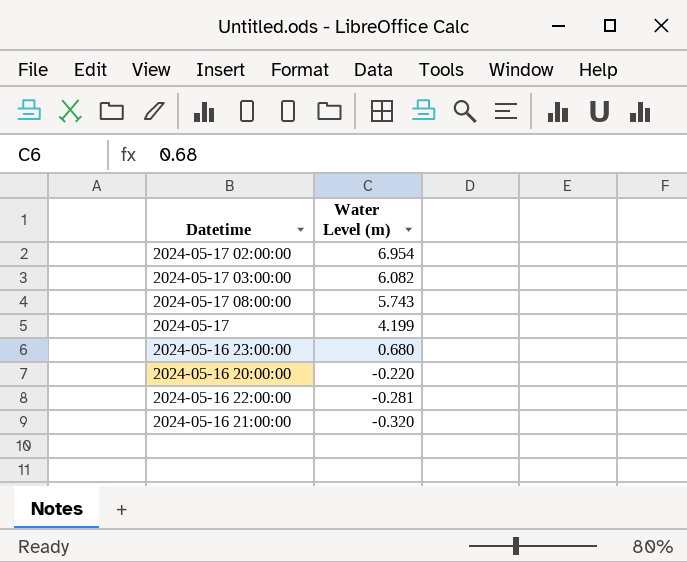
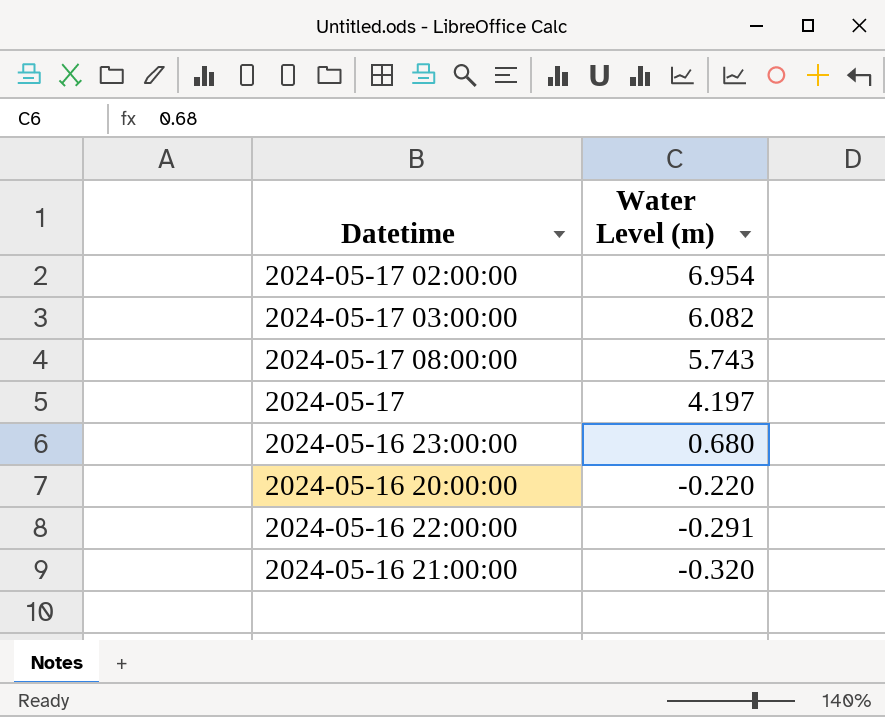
2024-05-17 | Water Level (m): 4.199 -> 4.197
2024-05-16 22:00:00 | Water Level (m): -0.281 -> -0.291

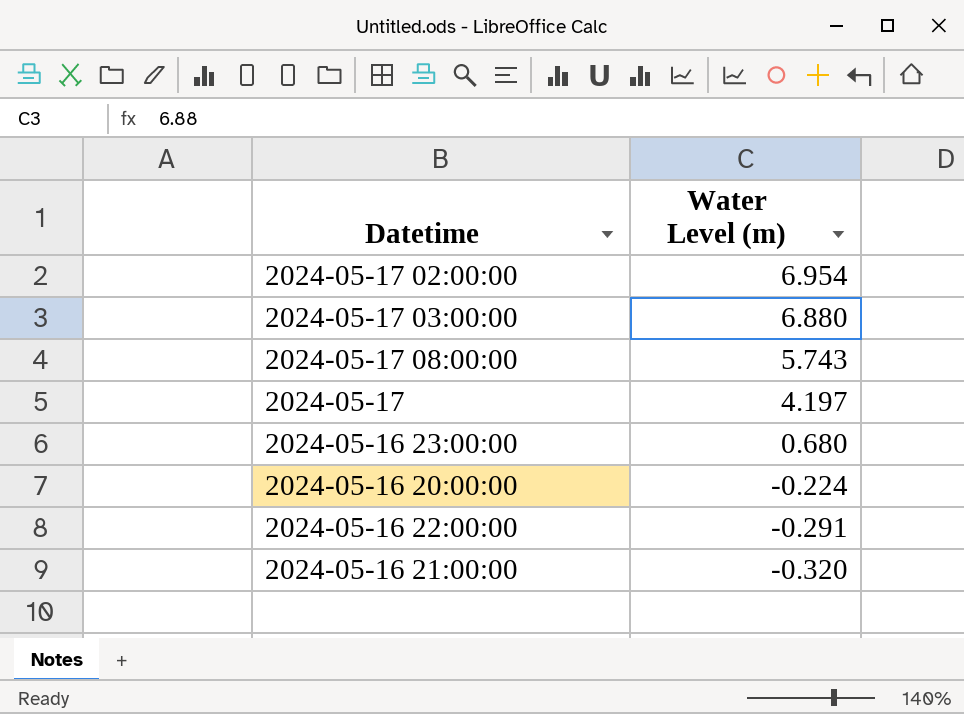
2024-05-17 03:00:00 | Water Level (m): 6.082 -> 6.880
2024-05-16 20:00:00 | Water Level (m): -0.220 -> -0.224

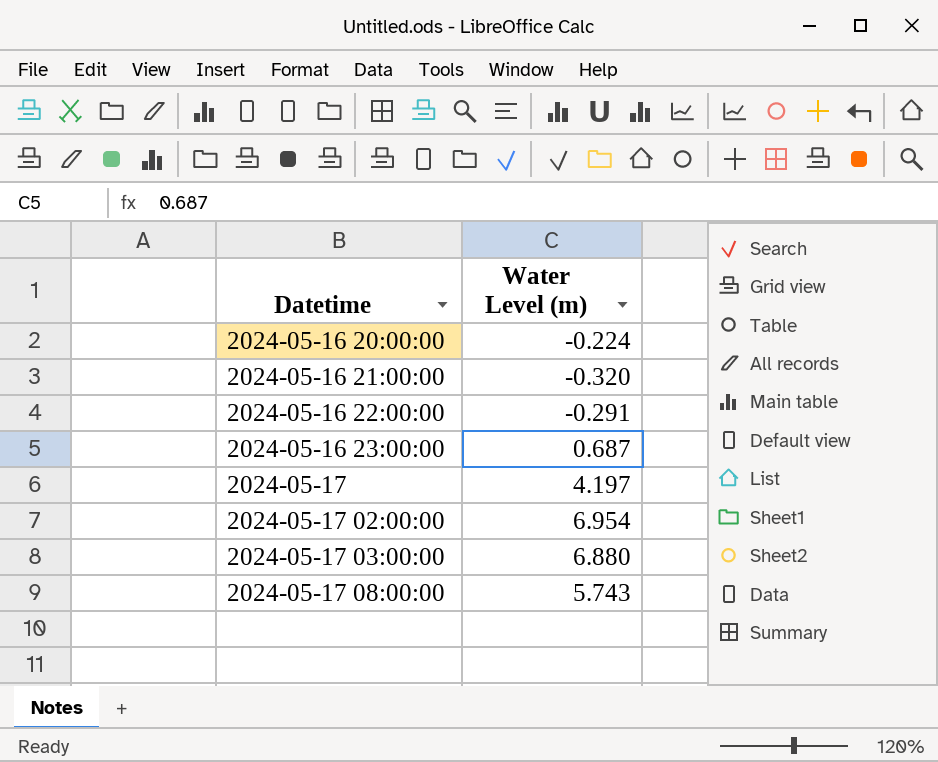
row order: Water Level (m) descending -> Datetime ascending
2024-05-16 23:00:00 | Water Level (m): 0.680 -> 0.687

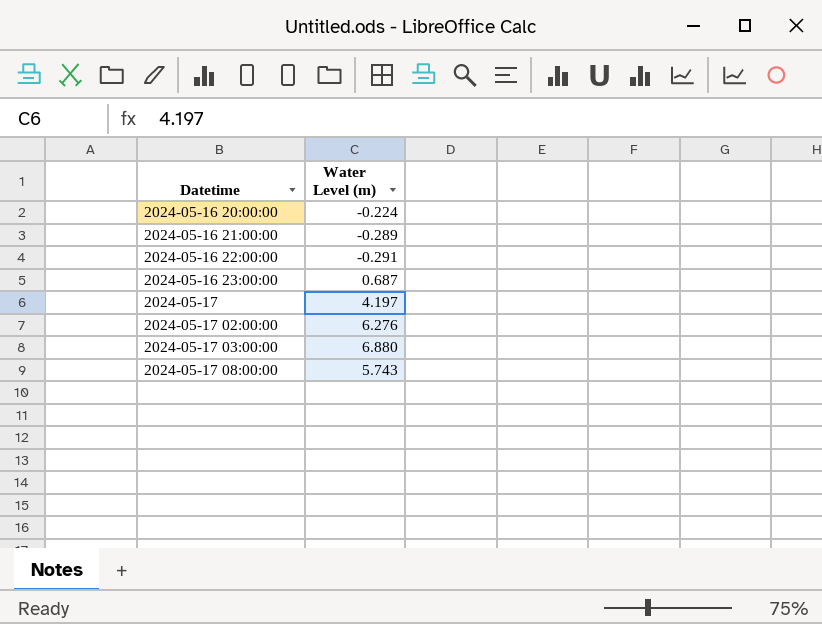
2024-05-16 21:00:00 | Water Level (m): -0.320 -> -0.289
2024-05-17 02:00:00 | Water Level (m): 6.954 -> 6.276

